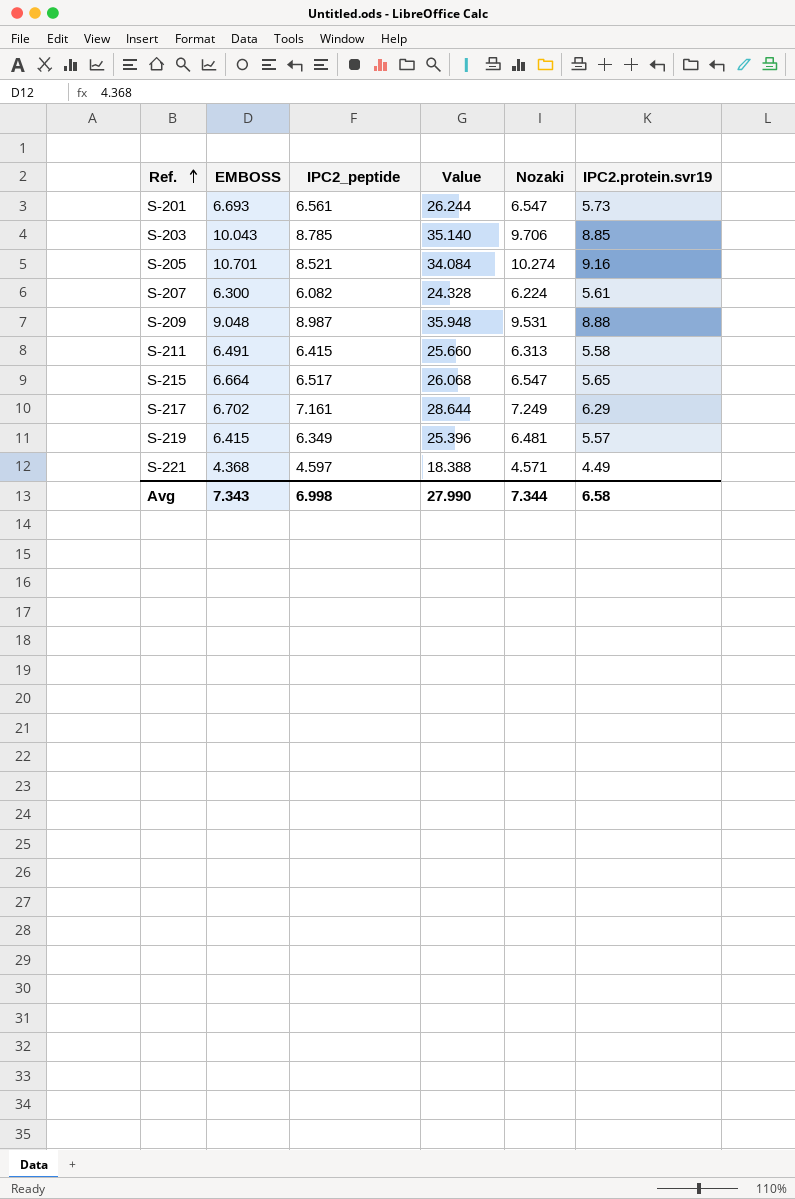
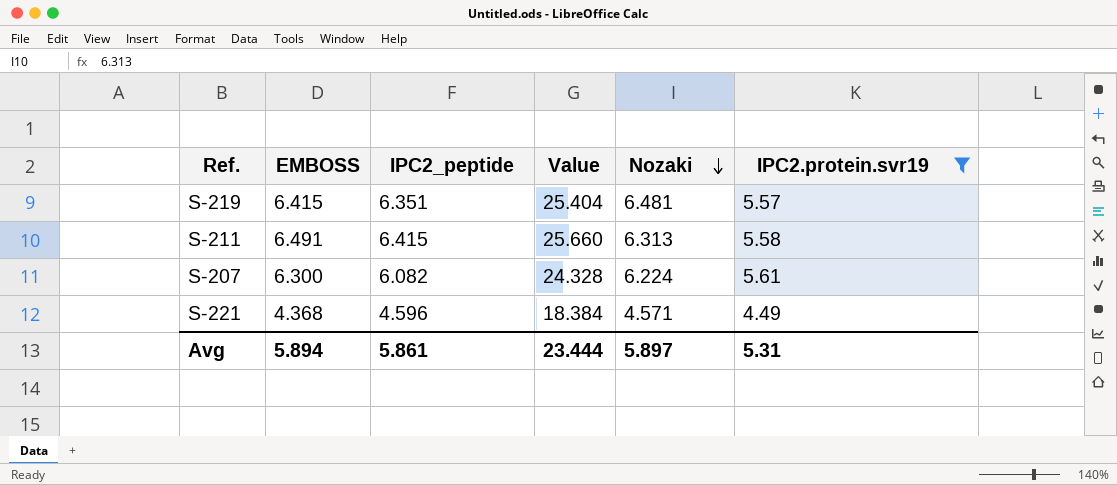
filter: none -> IPC2.protein.svr19 <= 5.61
row order: Ref. ascending -> Nozaki descending
S-219 | IPC2_peptide: 6.349 -> 6.351
S-219 | Value: 25.396 -> 25.404
S-221 | IPC2_peptide: 4.597 -> 4.596
S-221 | Value: 18.388 -> 18.384
Avg | EMBOSS: 7.343 -> 5.894
Avg | IPC2_peptide: 6.998 -> 5.861
Avg | Value: 27.990 -> 23.444
Avg | Nozaki: 7.344 -> 5.897
Avg | IPC2.protein.svr19: 6.58 -> 5.31

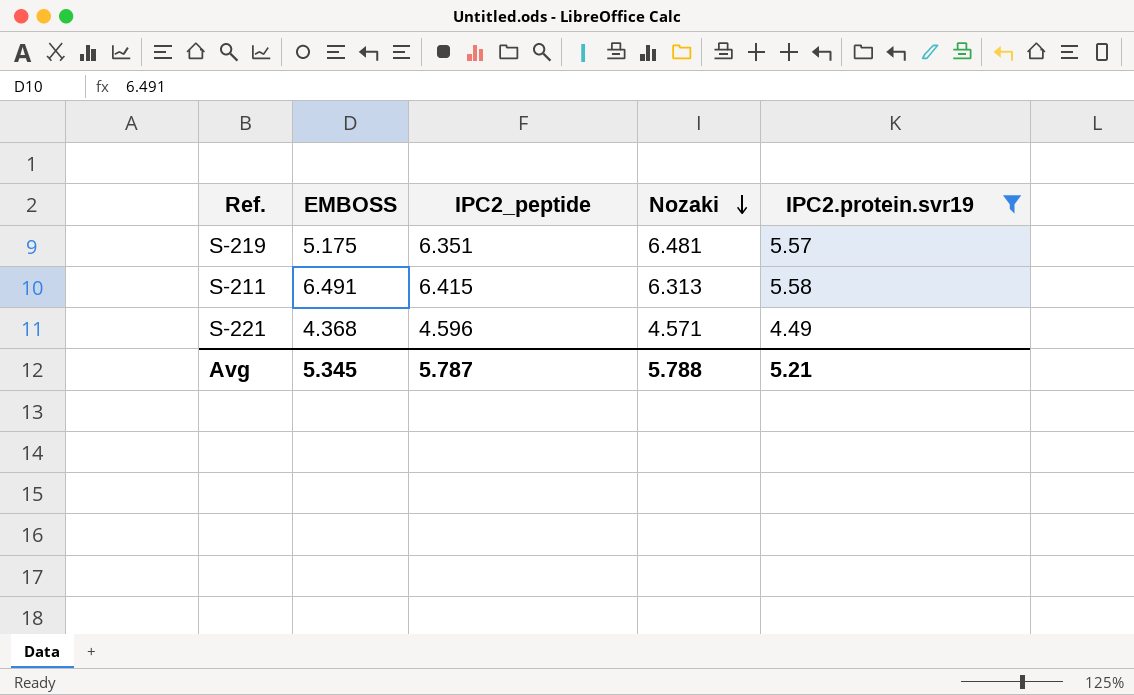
column Value | formula: [IPC2_peptide] * 4 -> none
row S-207: 6.300 | 6.082 | 24.328 | 6.224 | 5.61 -> none
S-219 | EMBOSS: 6.415 -> 5.175
Avg | EMBOSS: 5.894 -> 5.345
Avg | IPC2_peptide: 5.861 -> 5.787
Avg | Nozaki: 5.897 -> 5.788
Avg | IPC2.protein.svr19: 5.31 -> 5.21

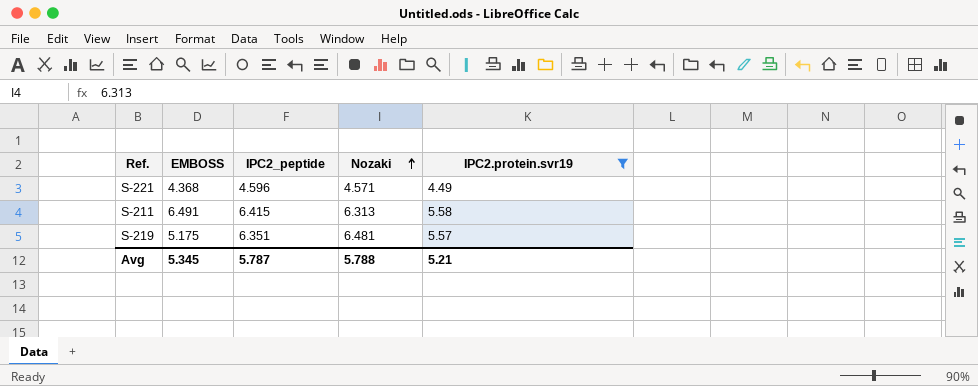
row order: Nozaki descending -> Nozaki ascending

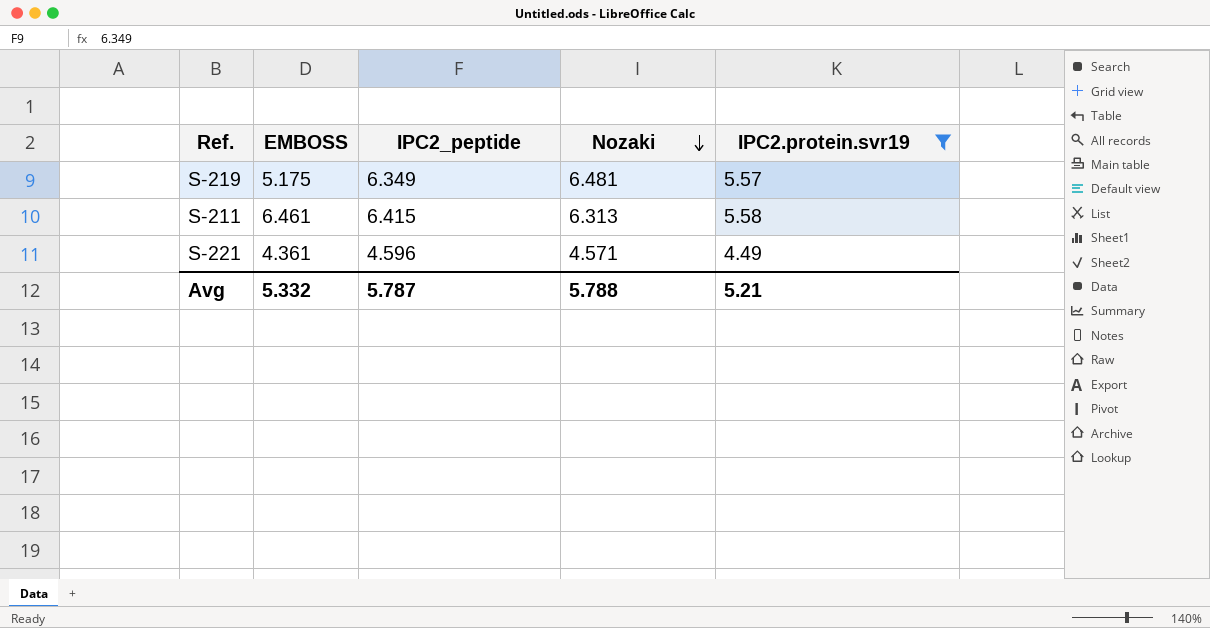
row order: Nozaki ascending -> Nozaki descending
S-219 | IPC2_peptide: 6.351 -> 6.349
S-211 | EMBOSS: 6.491 -> 6.461
S-221 | EMBOSS: 4.368 -> 4.361
Avg | EMBOSS: 5.345 -> 5.332

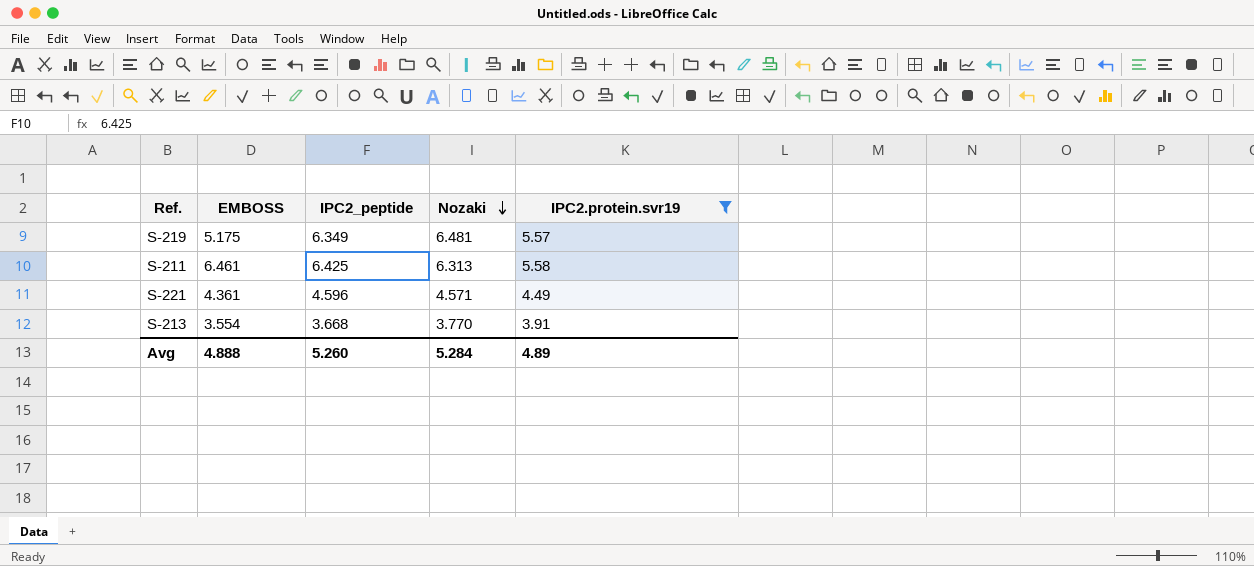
S-211 | IPC2_peptide: 6.415 -> 6.425
row S-213: none -> 3.554 | 3.668 | 3.770 | 3.91
Avg | EMBOSS: 5.332 -> 4.888
Avg | IPC2_peptide: 5.787 -> 5.260
Avg | Nozaki: 5.788 -> 5.284
Avg | IPC2.protein.svr19: 5.21 -> 4.89

